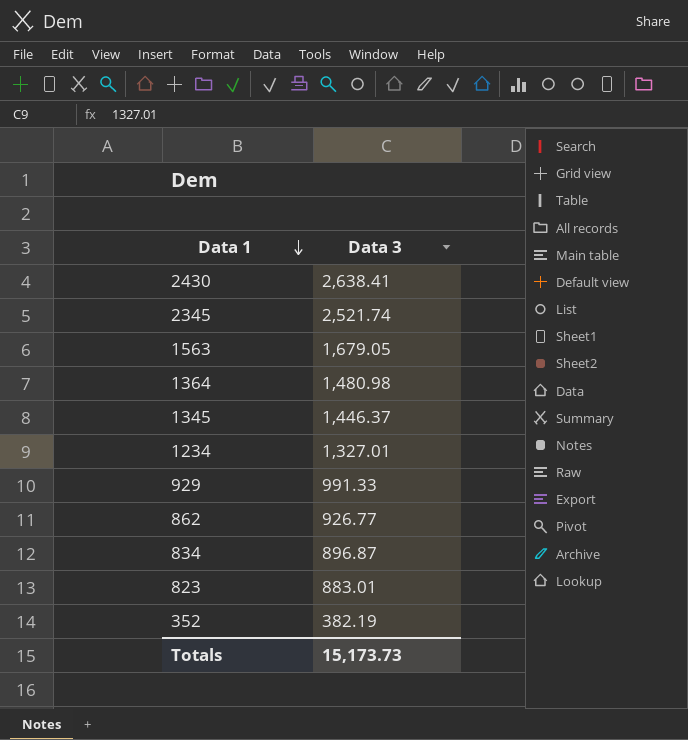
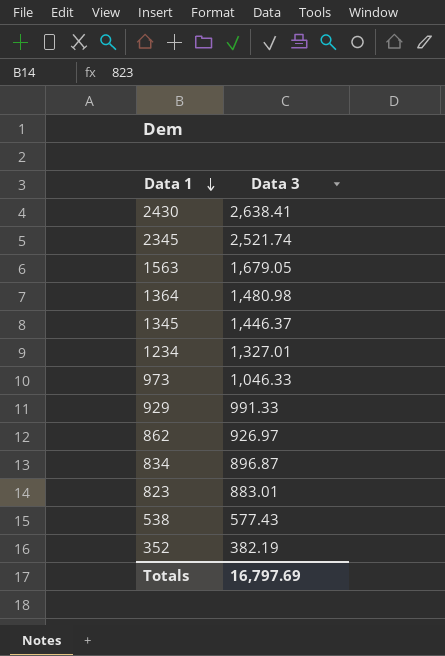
row 973: none -> 1,046.33
862 | Data 3: 926.77 -> 926.97
row 538: none -> 577.43
Totals | Data 3: 15,173.73 -> 16,797.69

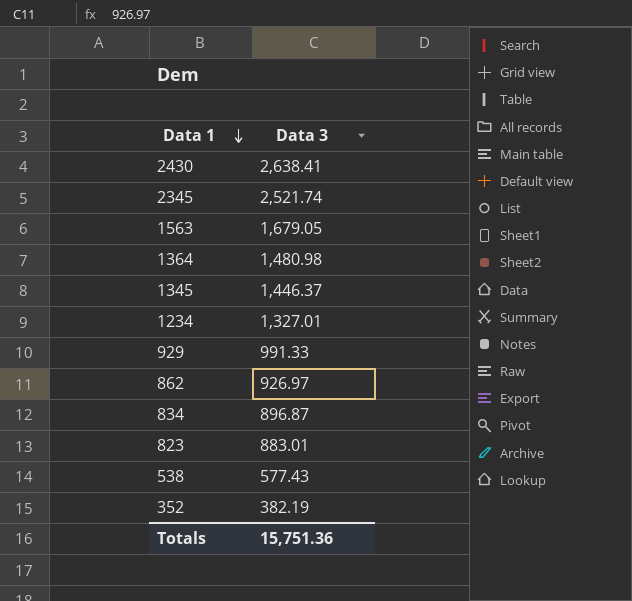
row 973: 1,046.33 -> none
Totals | Data 3: 16,797.69 -> 15,751.36

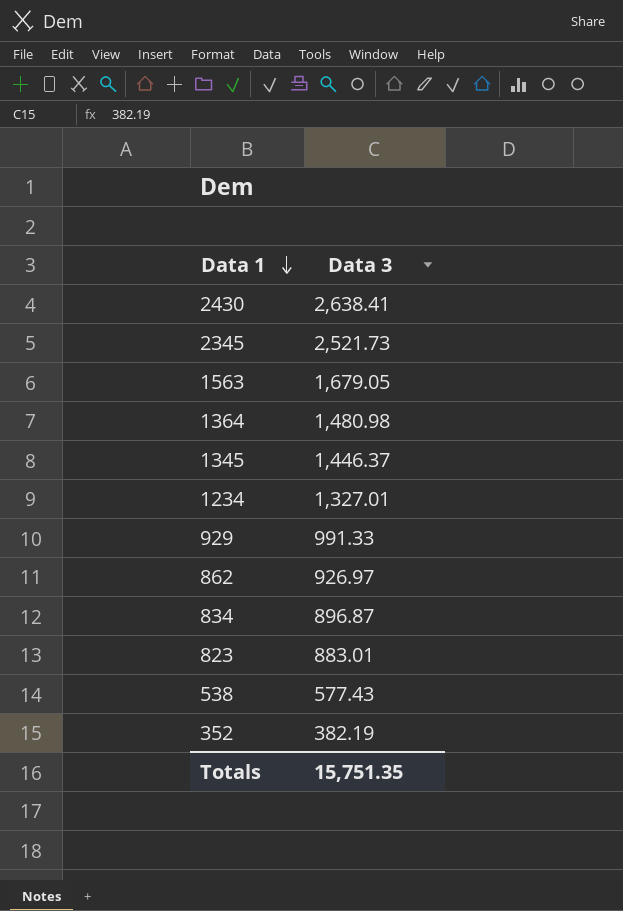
2345 | Data 3: 2,521.74 -> 2,521.73
Totals | Data 3: 15,751.36 -> 15,751.35

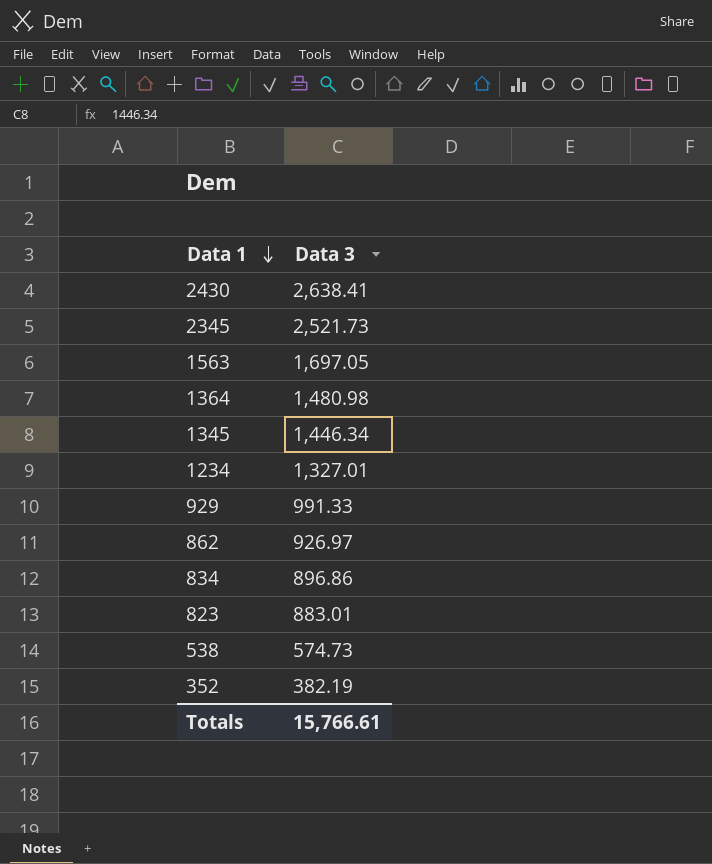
1563 | Data 3: 1,679.05 -> 1,697.05
1345 | Data 3: 1,446.37 -> 1,446.34
834 | Data 3: 896.87 -> 896.86
538 | Data 3: 577.43 -> 574.73
Totals | Data 3: 15,751.35 -> 15,766.61

